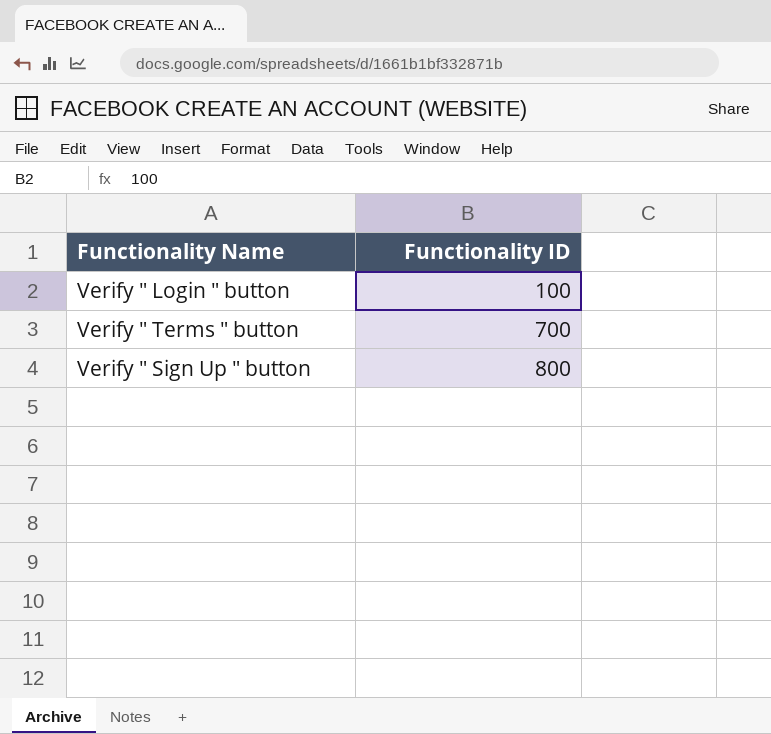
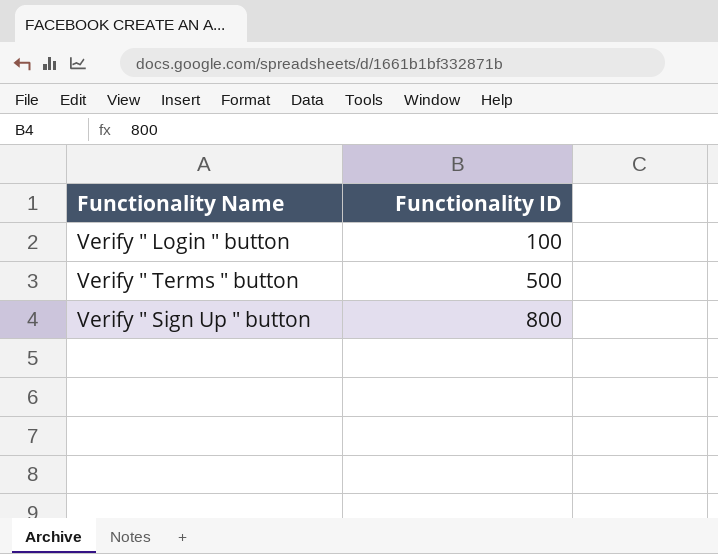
Verify " Terms " button | Functionality ID: 700 -> 500

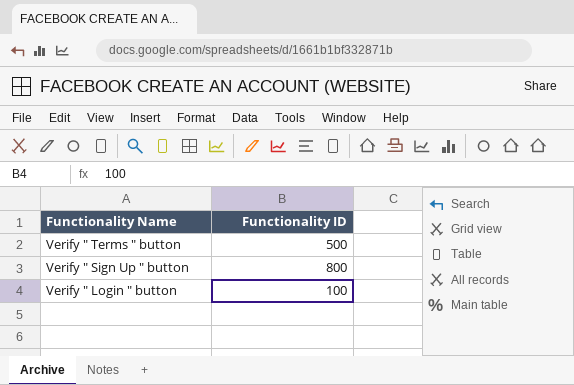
row order: Functionality ID ascending -> Functionality Name descending

